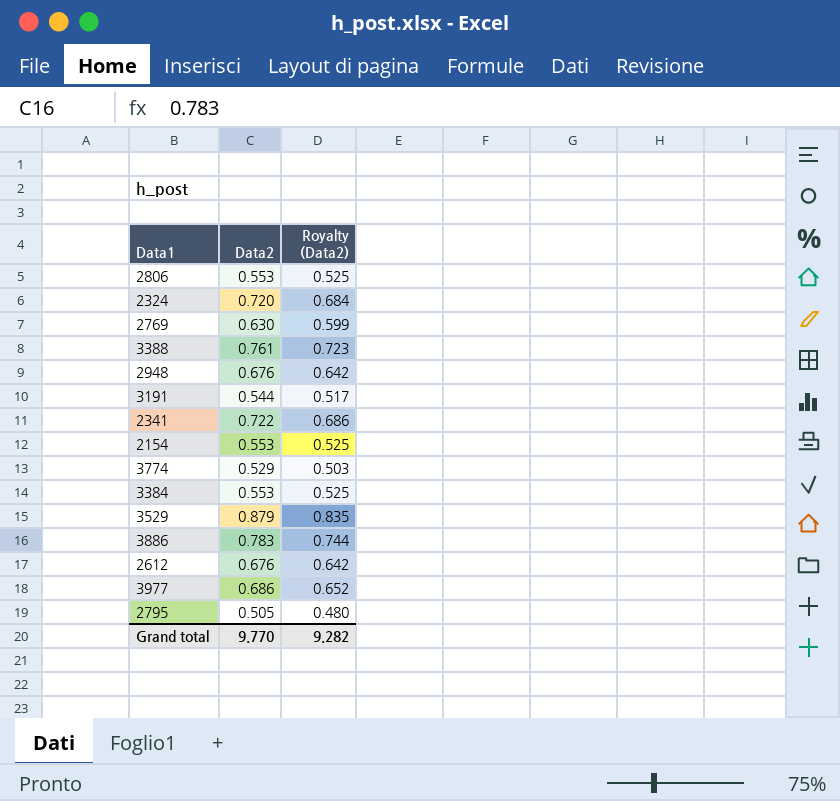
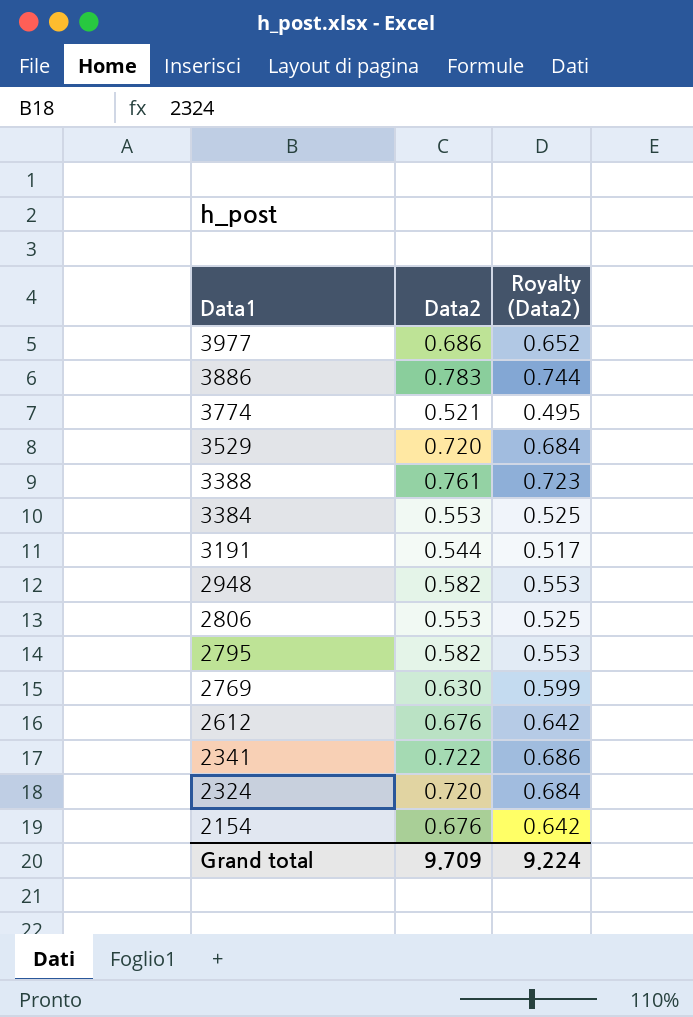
row order: none -> Data1 descending
3774 | Data2: 0.529 -> 0.521
3774 | Royalty (Data2): 0.503 -> 0.495
3529 | Data2: 0.879 -> 0.720
3529 | Royalty (Data2): 0.835 -> 0.684
2948 | Data2: 0.676 -> 0.582
2948 | Royalty (Data2): 0.642 -> 0.553
2795 | Data2: 0.505 -> 0.582
2795 | Royalty (Data2): 0.480 -> 0.553
2154 | Data2: 0.553 -> 0.676
2154 | Royalty (Data2): 0.525 -> 0.642
Grand total | Data2: 9.770 -> 9.709
Grand total | Royalty (Data2): 9.282 -> 9.224

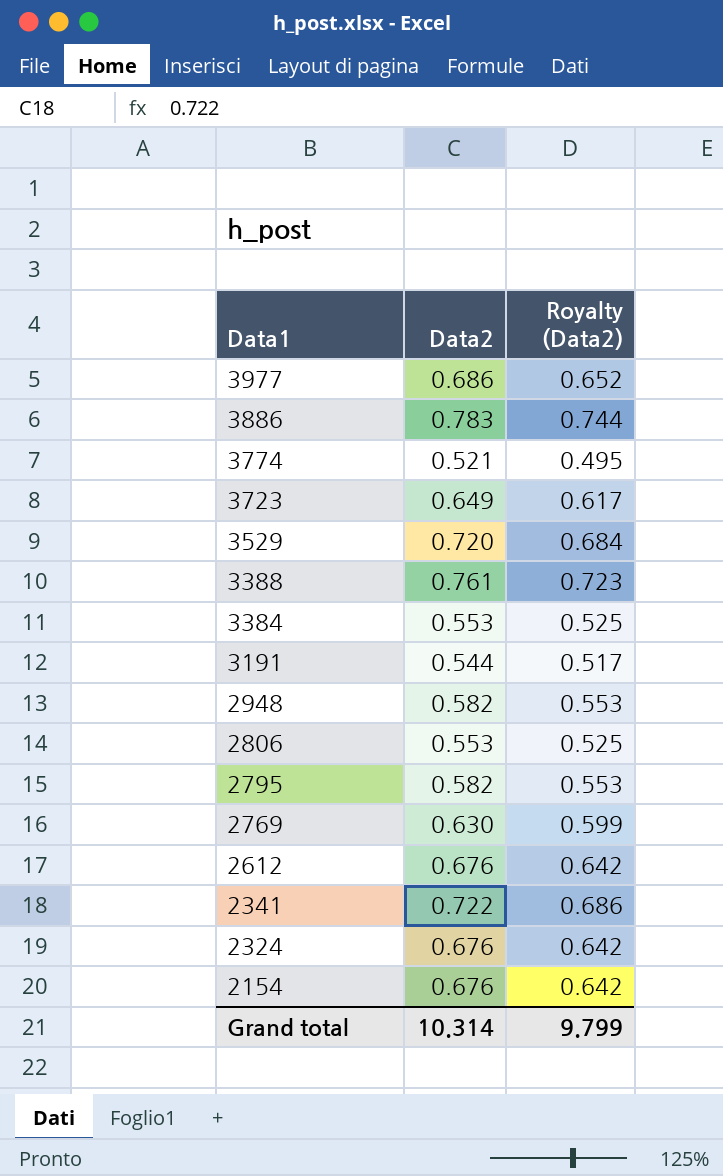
row 3723: none -> 0.649 | 0.617
2324 | Data2: 0.720 -> 0.676
2324 | Royalty (Data2): 0.684 -> 0.642
Grand total | Data2: 9.709 -> 10.314
Grand total | Royalty (Data2): 9.224 -> 9.799

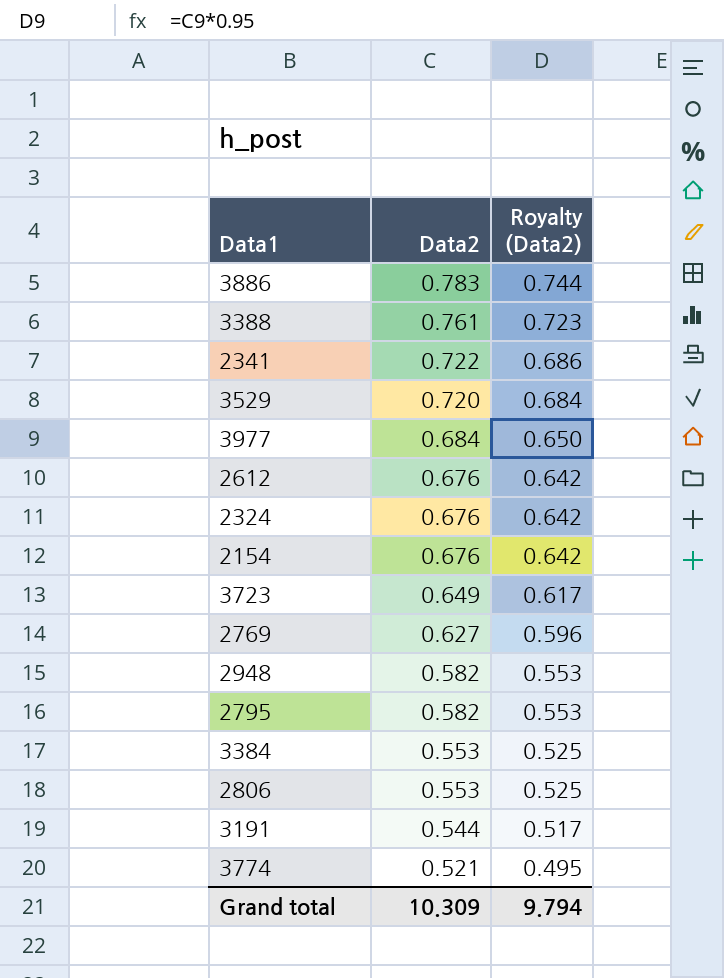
row order: Data1 descending -> Data2 descending
3977 | Data2: 0.686 -> 0.684
3977 | Royalty (Data2): 0.652 -> 0.650
2769 | Data2: 0.630 -> 0.627
2769 | Royalty (Data2): 0.599 -> 0.596
Grand total | Data2: 10.314 -> 10.309
Grand total | Royalty (Data2): 9.799 -> 9.794

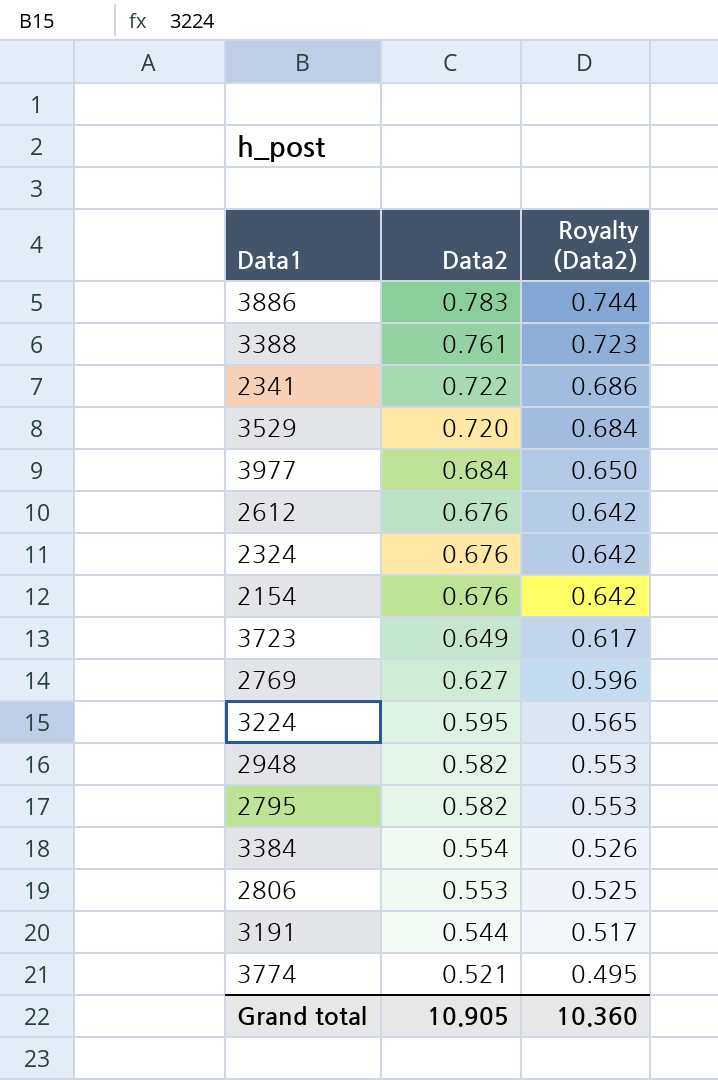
row 3224: none -> 0.595 | 0.565
3384 | Data2: 0.553 -> 0.554
3384 | Royalty (Data2): 0.525 -> 0.526
Grand total | Data2: 10.309 -> 10.905
Grand total | Royalty (Data2): 9.794 -> 10.360

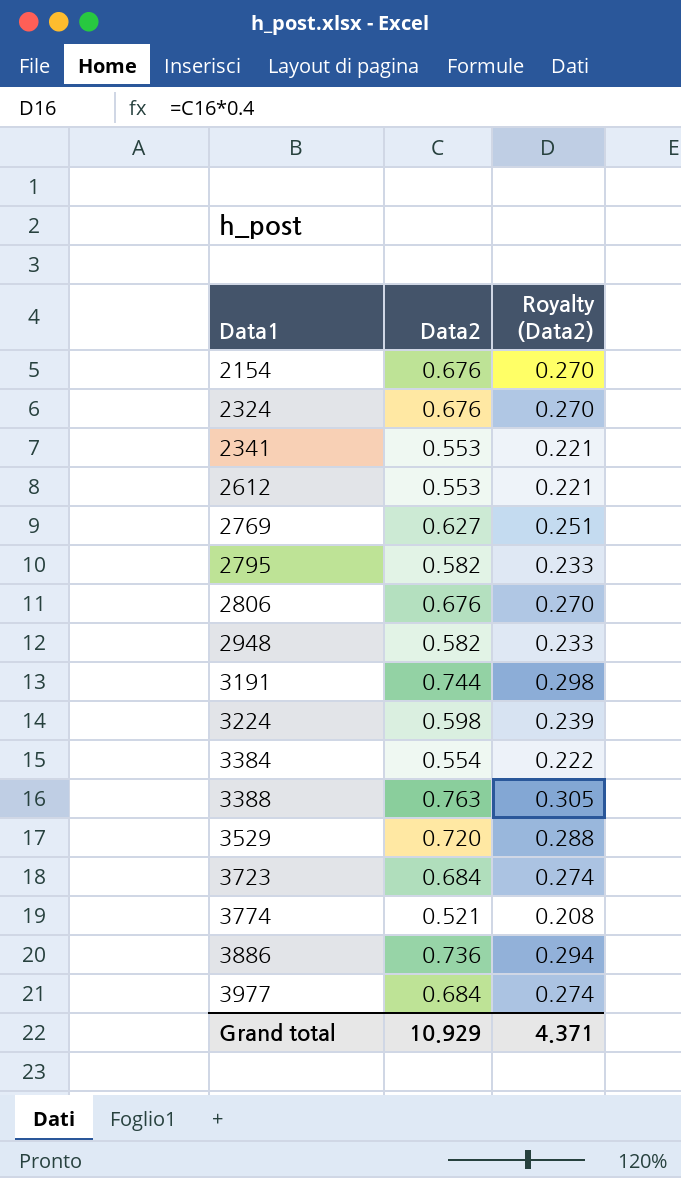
row order: Data2 descending -> Data1 ascending
column Royalty (Data2) | formula: [Data2] * 0.95 -> [Data2] * 0.4
2341 | Data2: 0.722 -> 0.553
2612 | Data2: 0.676 -> 0.553
2806 | Data2: 0.553 -> 0.676
3191 | Data2: 0.544 -> 0.744
3224 | Data2: 0.595 -> 0.598
3388 | Data2: 0.761 -> 0.763
3723 | Data2: 0.649 -> 0.684
3886 | Data2: 0.783 -> 0.736
Grand total | Data2: 10.905 -> 10.929
Grand total | Royalty (Data2): 10.360 -> 4.371

